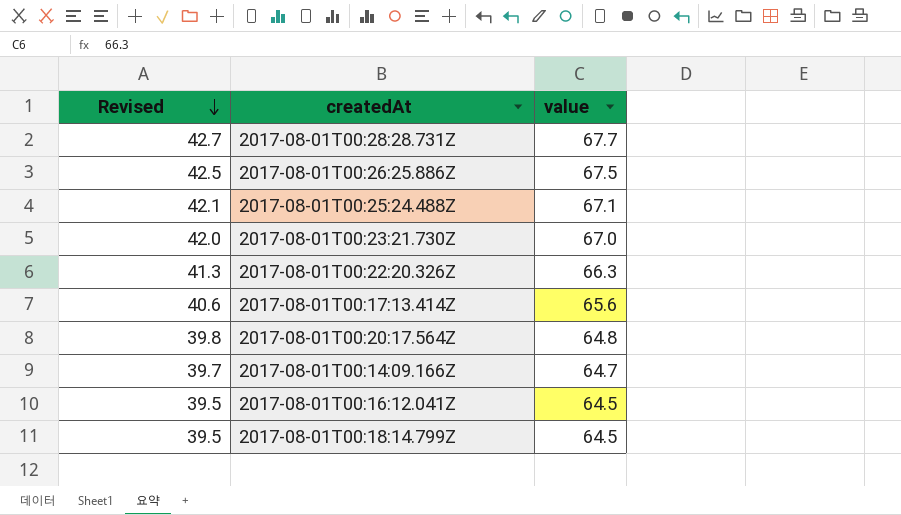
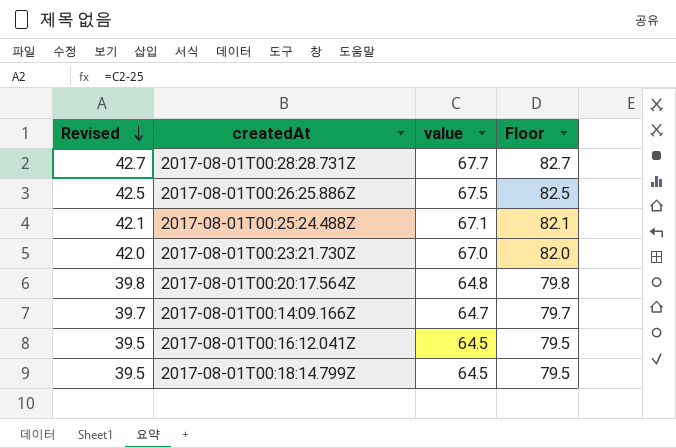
column Floor | formula: none -> [value] + 15
row 2017-08-01T00:22:20.326Z: 41.3 | 66.3 -> none
row 2017-08-01T00:17:13.414Z: 40.6 | 65.6 -> none

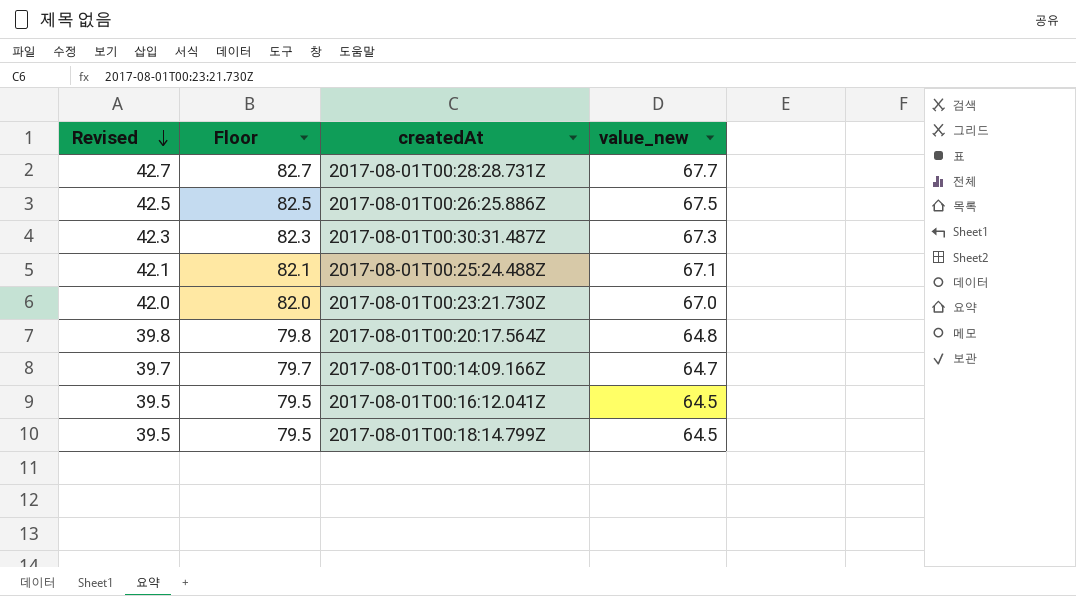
column Floor | position: 4 -> 2
column name: value -> value_new
row 2017-08-01T00:30:31.487Z: none -> 42.3 | 82.3 | 67.3

